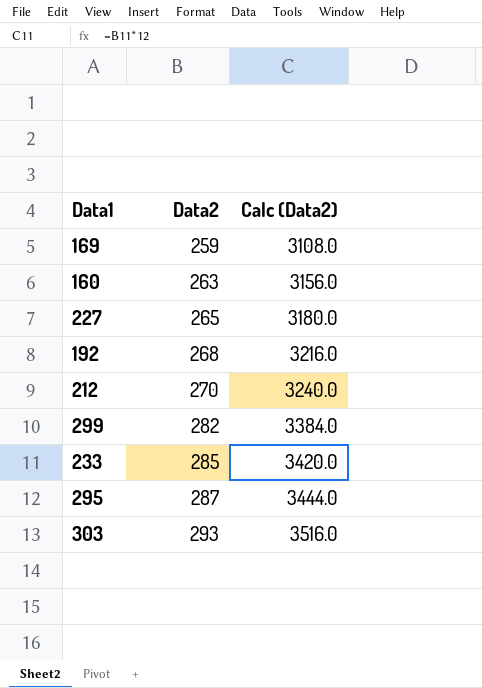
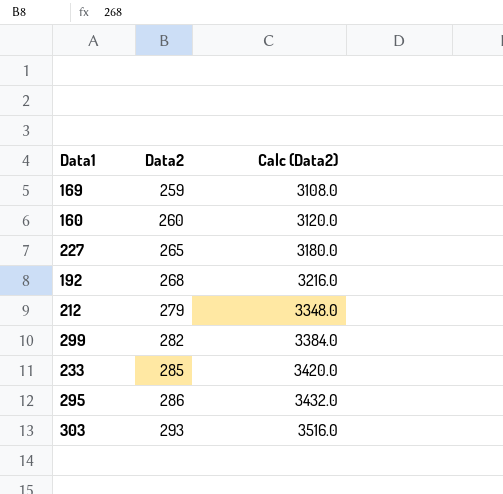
160 | Data2: 263 -> 260
160 | Calc (Data2): 3156.0 -> 3120.0
212 | Data2: 270 -> 279
212 | Calc (Data2): 3240.0 -> 3348.0
295 | Data2: 287 -> 286
295 | Calc (Data2): 3444.0 -> 3432.0

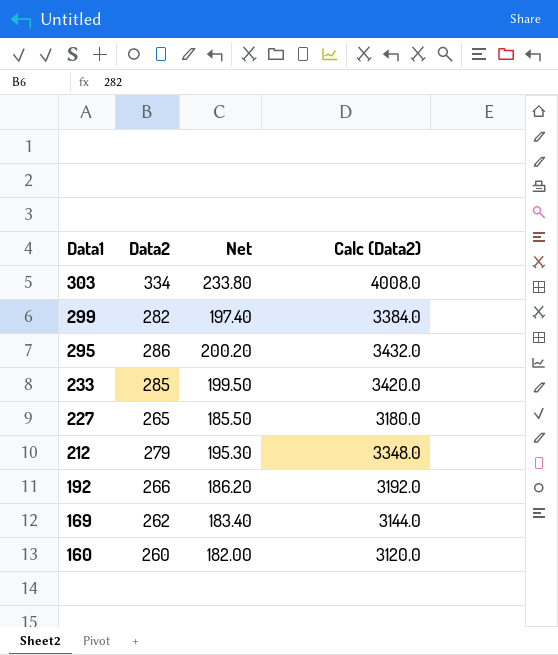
row order: Data2 ascending -> Data1 descending
column Net | formula: none -> [Data2] * 0.7
303 | Data2: 293 -> 334
303 | Calc (Data2): 3516.0 -> 4008.0
192 | Data2: 268 -> 266
192 | Calc (Data2): 3216.0 -> 3192.0
169 | Data2: 259 -> 262
169 | Calc (Data2): 3108.0 -> 3144.0

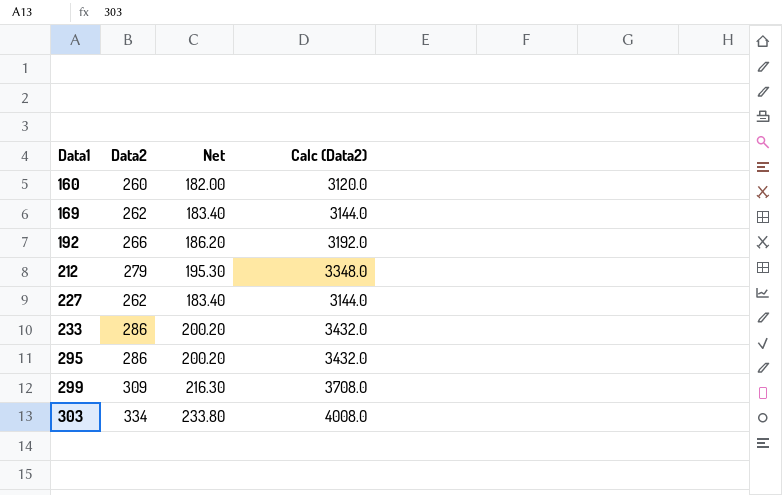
row order: Data1 descending -> Data1 ascending
227 | Data2: 265 -> 262
227 | Net: 185.50 -> 183.40
227 | Calc (Data2): 3180.0 -> 3144.0
233 | Data2: 285 -> 286
233 | Net: 199.50 -> 200.20
233 | Calc (Data2): 3420.0 -> 3432.0
299 | Data2: 282 -> 309
299 | Net: 197.40 -> 216.30
299 | Calc (Data2): 3384.0 -> 3708.0

